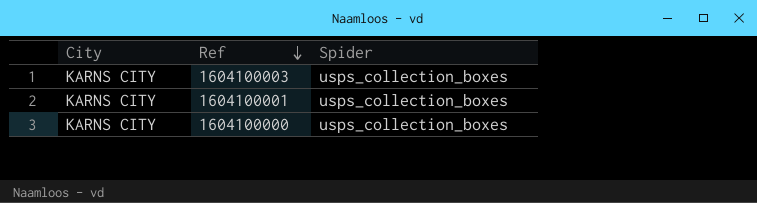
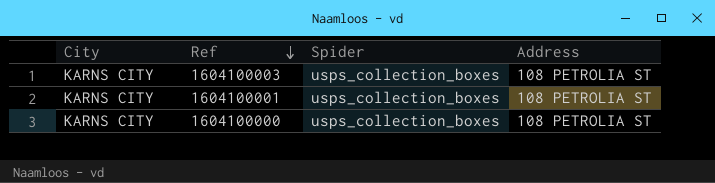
column Address | position: none -> 4

